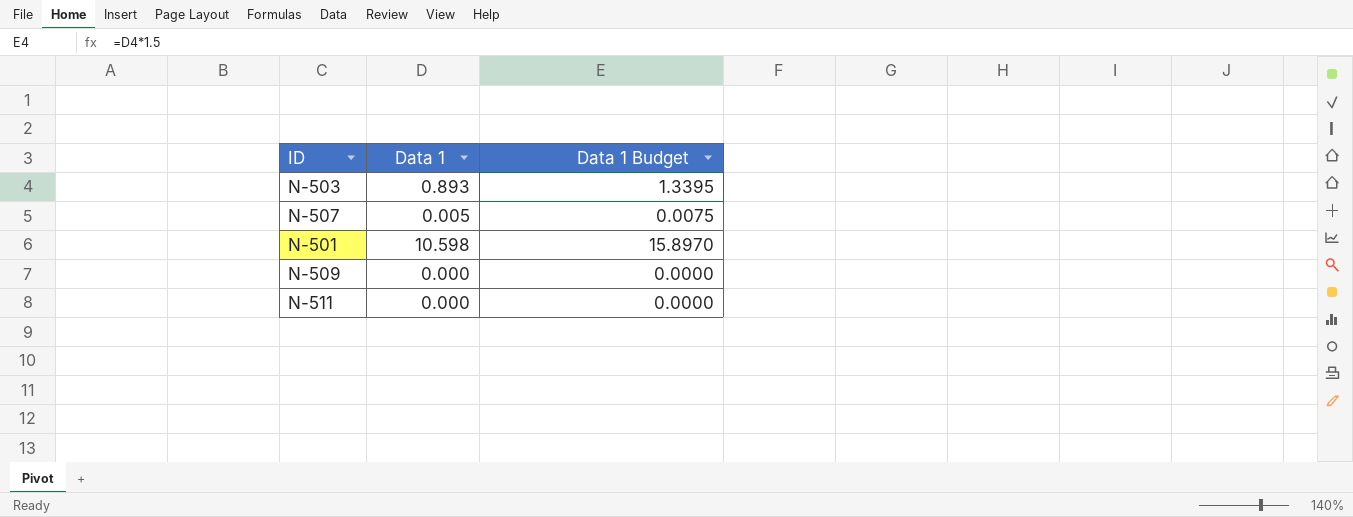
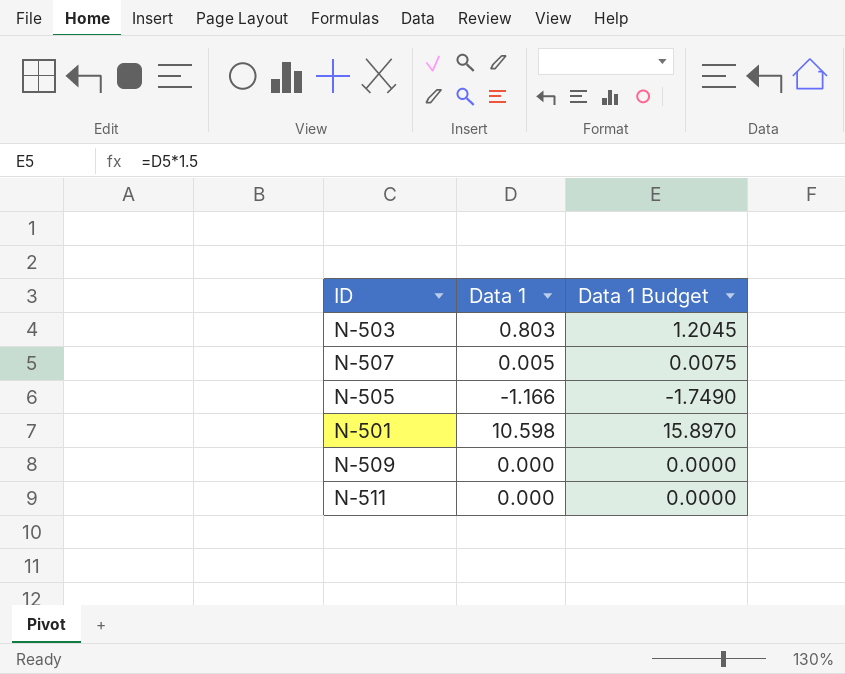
N-503 | Data 1: 0.893 -> 0.803
N-503 | Data 1 Budget: 1.3395 -> 1.2045
row N-505: none -> -1.166 | -1.7490

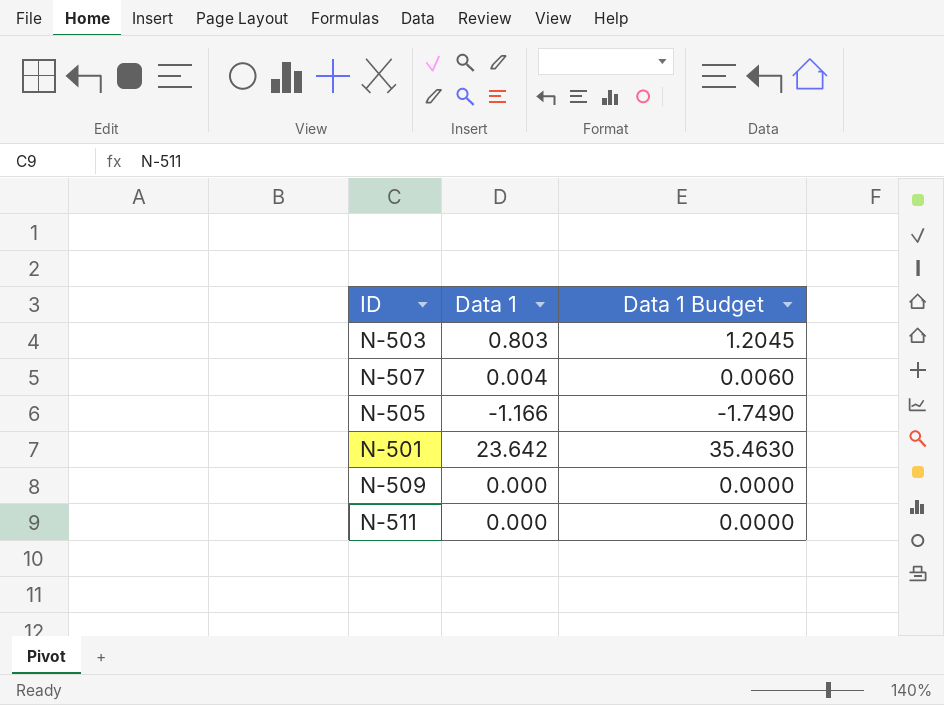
N-507 | Data 1: 0.005 -> 0.004
N-507 | Data 1 Budget: 0.0075 -> 0.0060
N-501 | Data 1: 10.598 -> 23.642
N-501 | Data 1 Budget: 15.8970 -> 35.4630

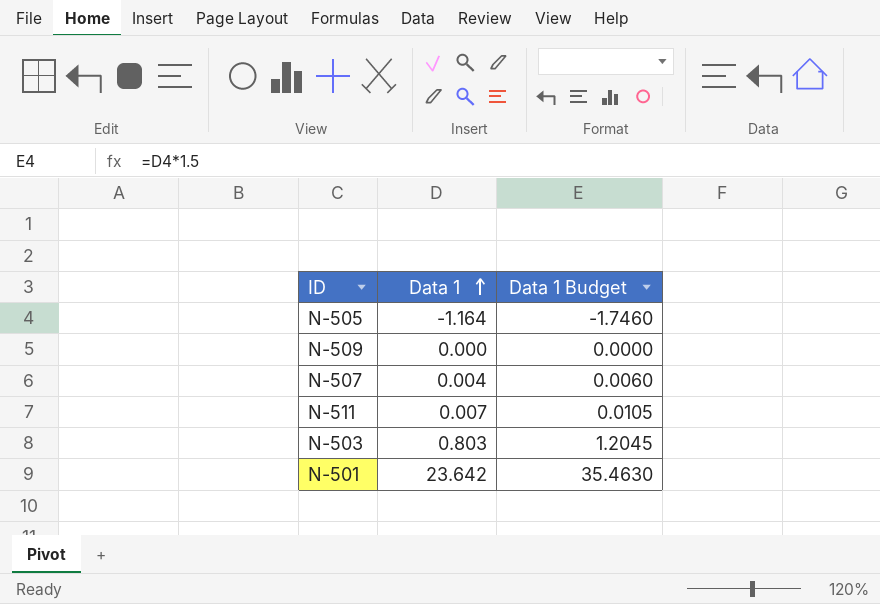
row order: none -> Data 1 ascending
N-505 | Data 1: -1.166 -> -1.164
N-505 | Data 1 Budget: -1.7490 -> -1.7460
N-511 | Data 1: 0.000 -> 0.007
N-511 | Data 1 Budget: 0.0000 -> 0.0105

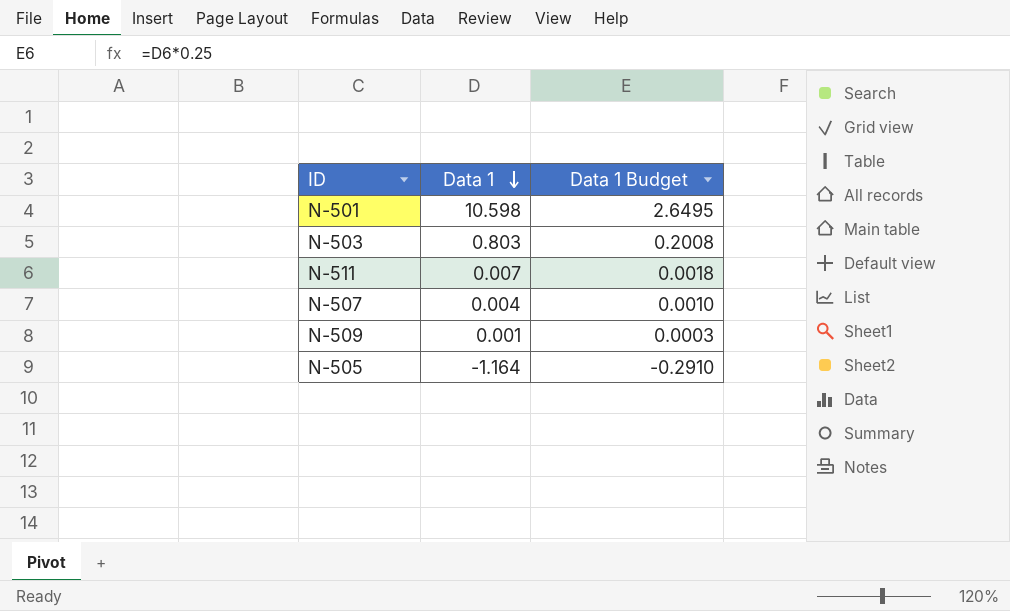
row order: Data 1 ascending -> Data 1 descending
column Data 1 Budget | formula: [Data 1] * 1.5 -> [Data 1] * 0.25
N-501 | Data 1: 23.642 -> 10.598
N-509 | Data 1: 0.000 -> 0.001

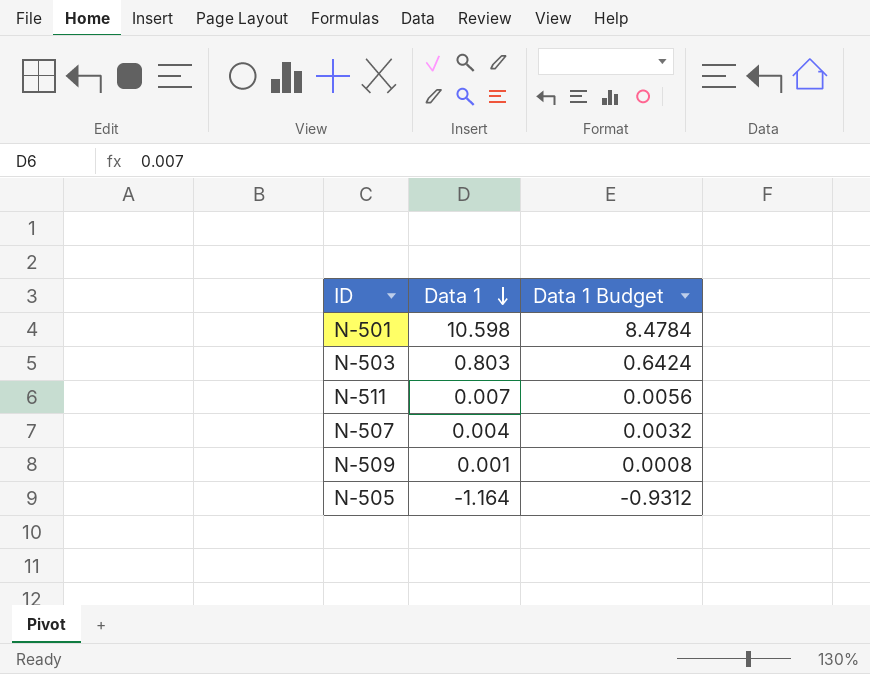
column Data 1 Budget | formula: [Data 1] * 0.25 -> [Data 1] * 0.8

